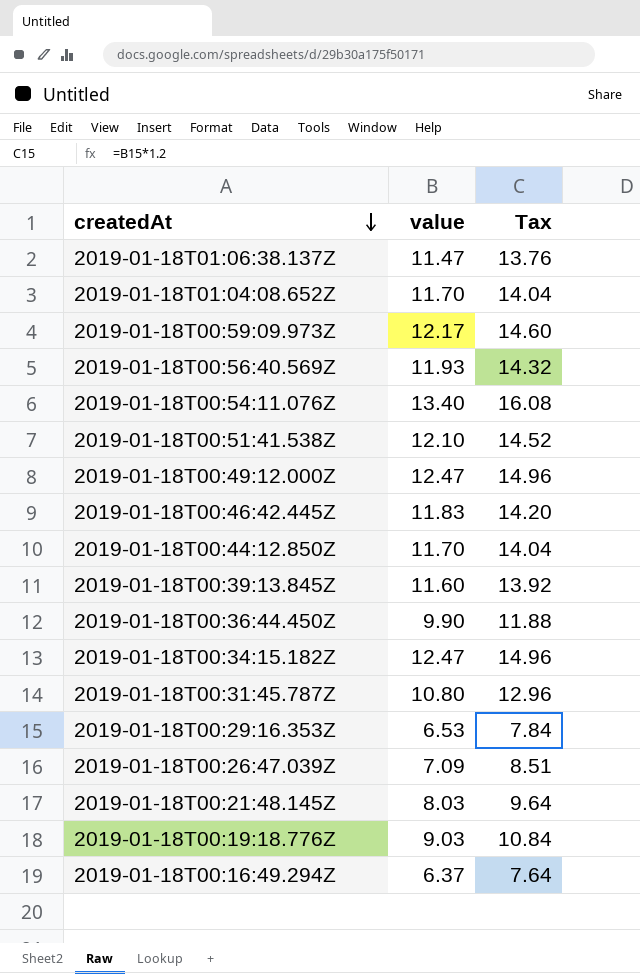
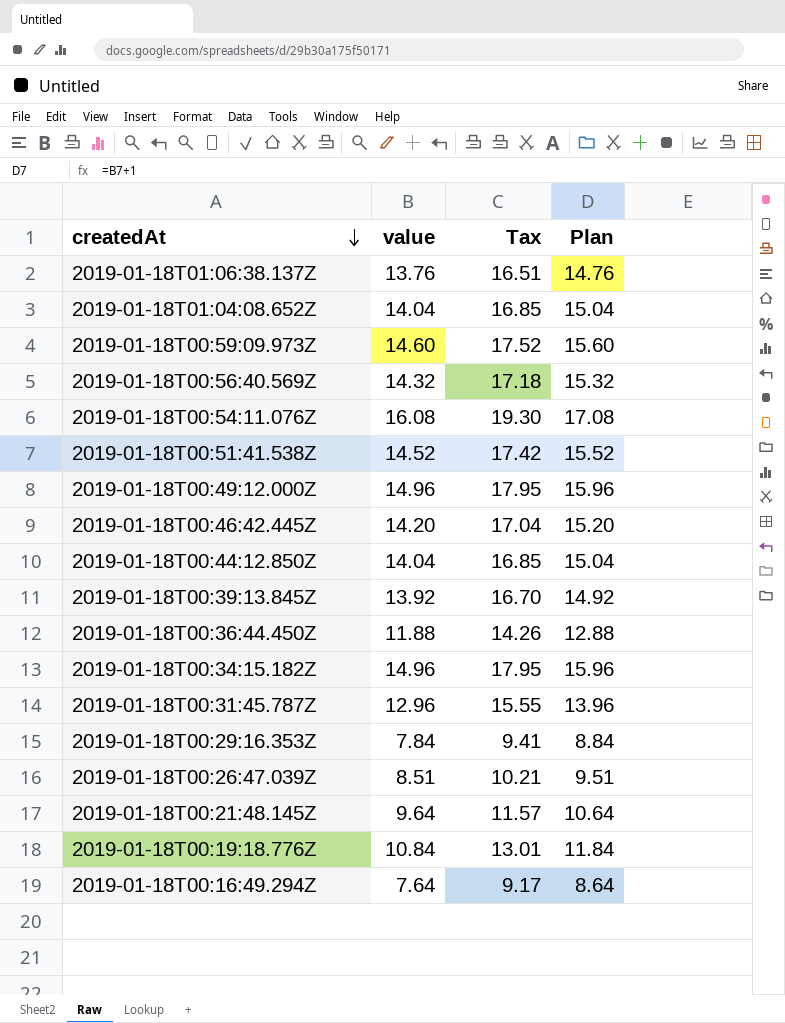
column Plan | formula: none -> [value] + 1
2019-01-18T01:06:38.137Z | value: 11.47 -> 13.76
2019-01-18T01:06:38.137Z | Tax: 13.76 -> 16.51
2019-01-18T01:04:08.652Z | value: 11.70 -> 14.04
2019-01-18T01:04:08.652Z | Tax: 14.04 -> 16.85
2019-01-18T00:59:09.973Z | value: 12.17 -> 14.60
2019-01-18T00:59:09.973Z | Tax: 14.60 -> 17.52
2019-01-18T00:56:40.569Z | value: 11.93 -> 14.32
2019-01-18T00:56:40.569Z | Tax: 14.32 -> 17.18
2019-01-18T00:54:11.076Z | value: 13.40 -> 16.08
2019-01-18T00:54:11.076Z | Tax: 16.08 -> 19.30
2019-01-18T00:51:41.538Z | value: 12.10 -> 14.52
2019-01-18T00:51:41.538Z | Tax: 14.52 -> 17.42
2019-01-18T00:49:12.000Z | value: 12.47 -> 14.96
2019-01-18T00:49:12.000Z | Tax: 14.96 -> 17.95
2019-01-18T00:46:42.445Z | value: 11.83 -> 14.20
2019-01-18T00:46:42.445Z | Tax: 14.20 -> 17.04
2019-01-18T00:44:12.850Z | value: 11.70 -> 14.04
2019-01-18T00:44:12.850Z | Tax: 14.04 -> 16.85
2019-01-18T00:39:13.845Z | value: 11.60 -> 13.92
2019-01-18T00:39:13.845Z | Tax: 13.92 -> 16.70
2019-01-18T00:36:44.450Z | value: 9.90 -> 11.88
2019-01-18T00:36:44.450Z | Tax: 11.88 -> 14.26
2019-01-18T00:34:15.182Z | value: 12.47 -> 14.96
2019-01-18T00:34:15.182Z | Tax: 14.96 -> 17.95
2019-01-18T00:31:45.787Z | value: 10.80 -> 12.96
2019-01-18T00:31:45.787Z | Tax: 12.96 -> 15.55
2019-01-18T00:29:16.353Z | value: 6.53 -> 7.84
2019-01-18T00:29:16.353Z | Tax: 7.84 -> 9.41
2019-01-18T00:26:47.039Z | value: 7.09 -> 8.51
2019-01-18T00:26:47.039Z | Tax: 8.51 -> 10.21
2019-01-18T00:21:48.145Z | value: 8.03 -> 9.64
2019-01-18T00:21:48.145Z | Tax: 9.64 -> 11.57
2019-01-18T00:19:18.776Z | value: 9.03 -> 10.84
2019-01-18T00:19:18.776Z | Tax: 10.84 -> 13.01
2019-01-18T00:16:49.294Z | value: 6.37 -> 7.64
2019-01-18T00:16:49.294Z | Tax: 7.64 -> 9.17

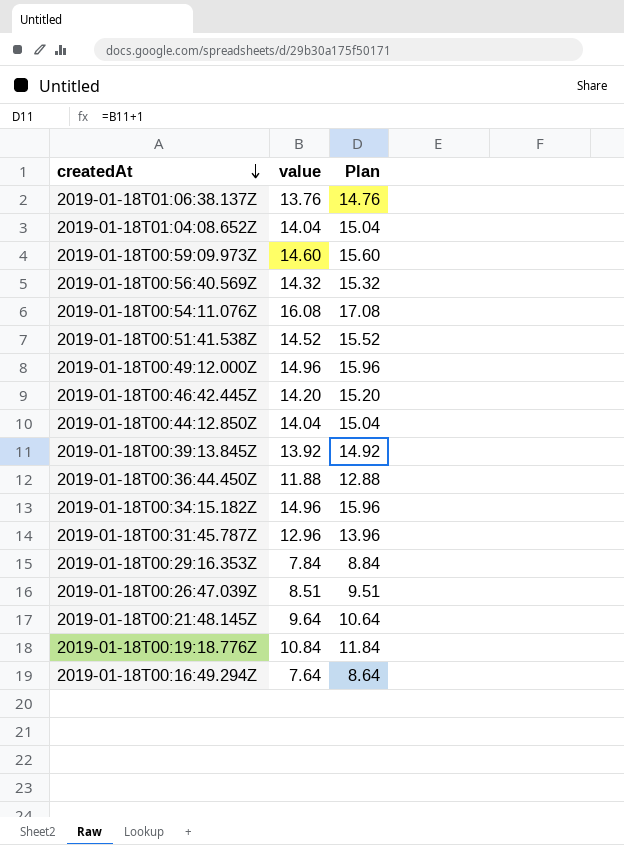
column Tax | formula: [value] * 1.2 -> none

